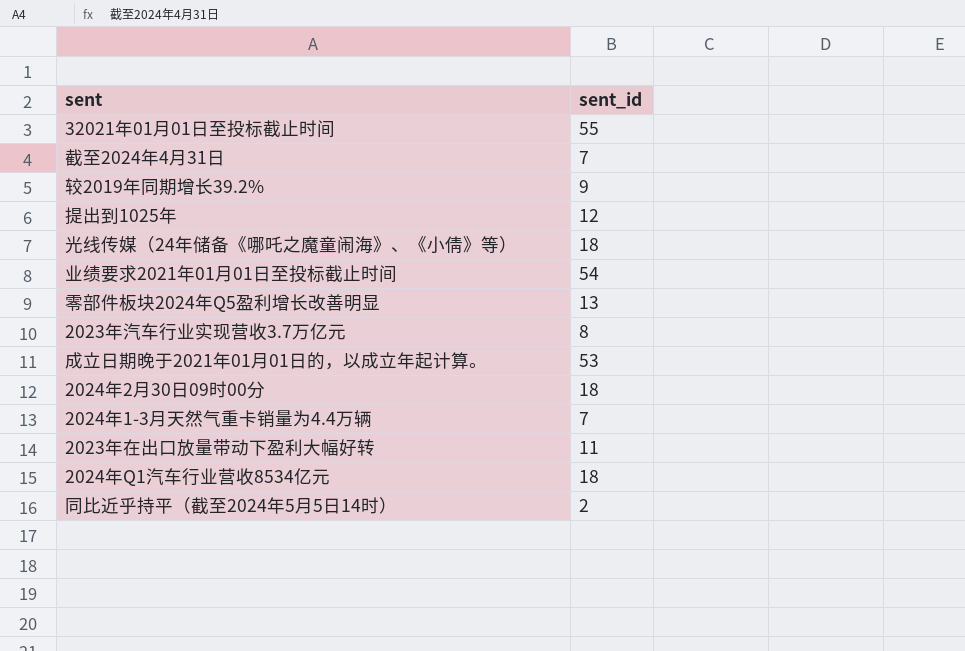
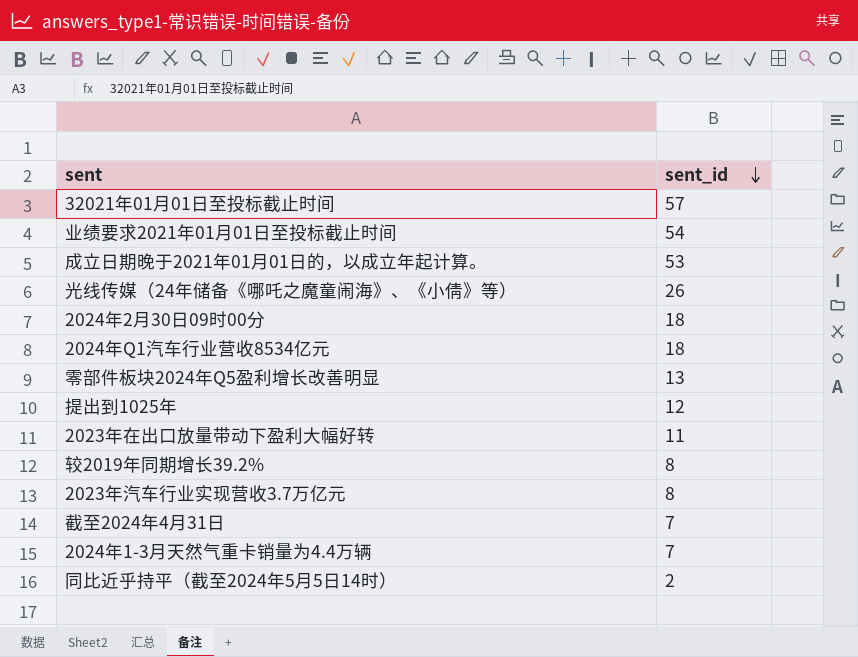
row order: none -> sent_id descending
32021年01月01日至投标截止时间 | sent_id: 55 -> 57
光线传媒（24年储备《哪吒之魔童闹海》、《小倩》等） | sent_id: 18 -> 26
较2019年同期增长39.2% | sent_id: 9 -> 8

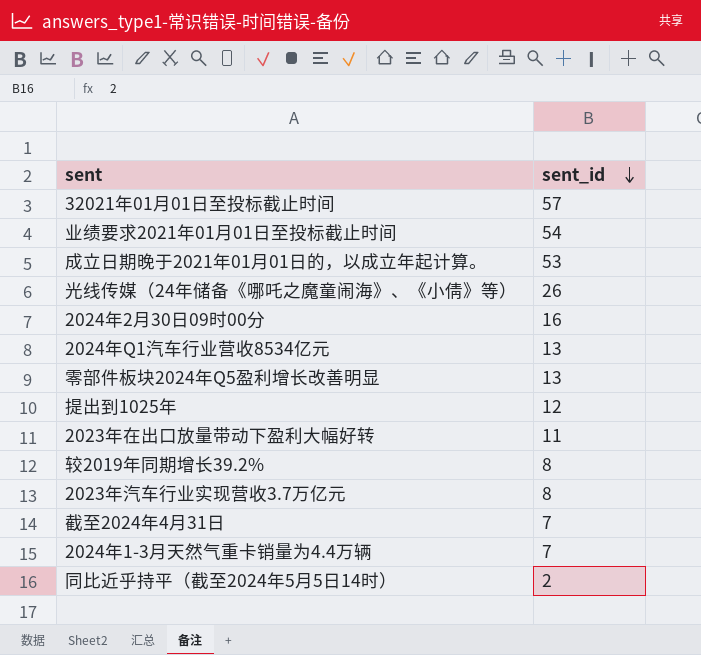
2024年2月30日09时00分 | sent_id: 18 -> 16
2024年Q1汽车行业营收8534亿元 | sent_id: 18 -> 13

